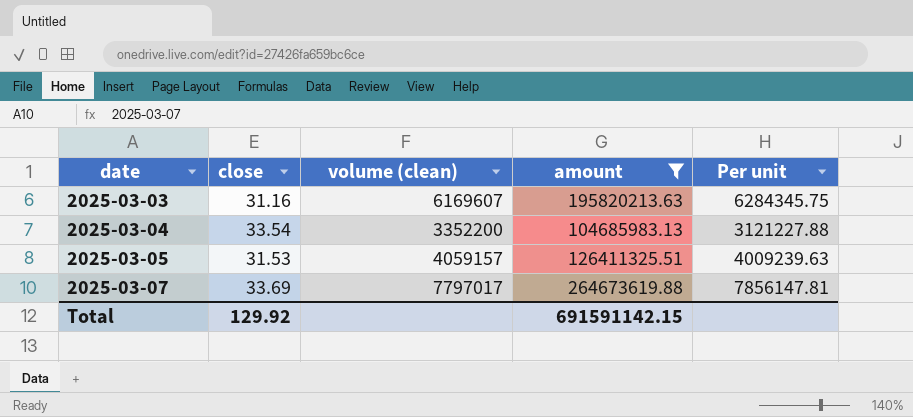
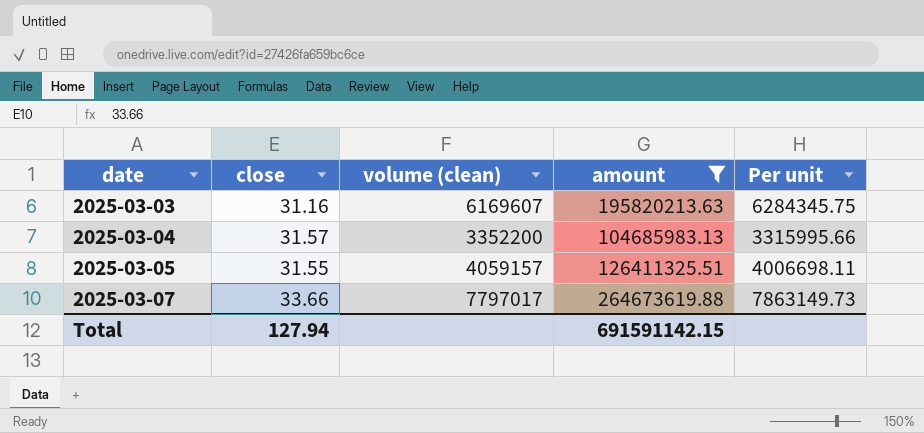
2025-03-04 | close: 33.54 -> 31.57
2025-03-04 | Per unit: 3121227.88 -> 3315995.66
2025-03-05 | close: 31.53 -> 31.55
2025-03-05 | Per unit: 4009239.63 -> 4006698.11
2025-03-07 | close: 33.69 -> 33.66
2025-03-07 | Per unit: 7856147.81 -> 7863149.73
Total | close: 129.92 -> 127.94

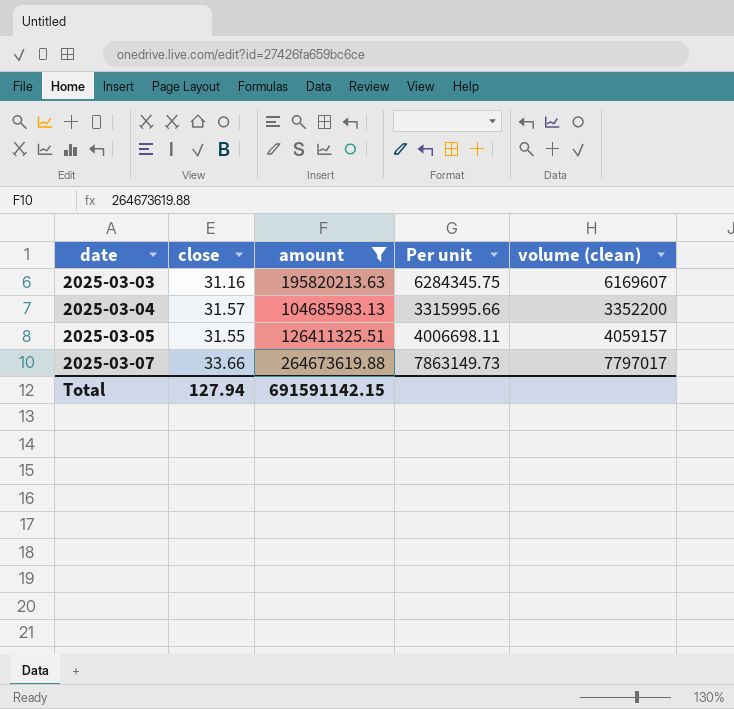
column volume (clean) | position: 3 -> 5

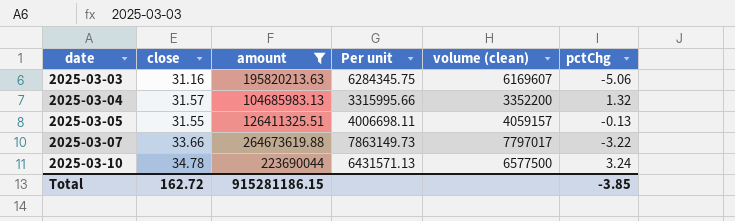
column pctChg | position: none -> 6
row 2025-03-10: none -> 34.78 | 223690044 | 6431571.13 | 6577500 | 3.24
Total | close: 127.94 -> 162.72
Total | amount: 691591142.15 -> 915281186.15

